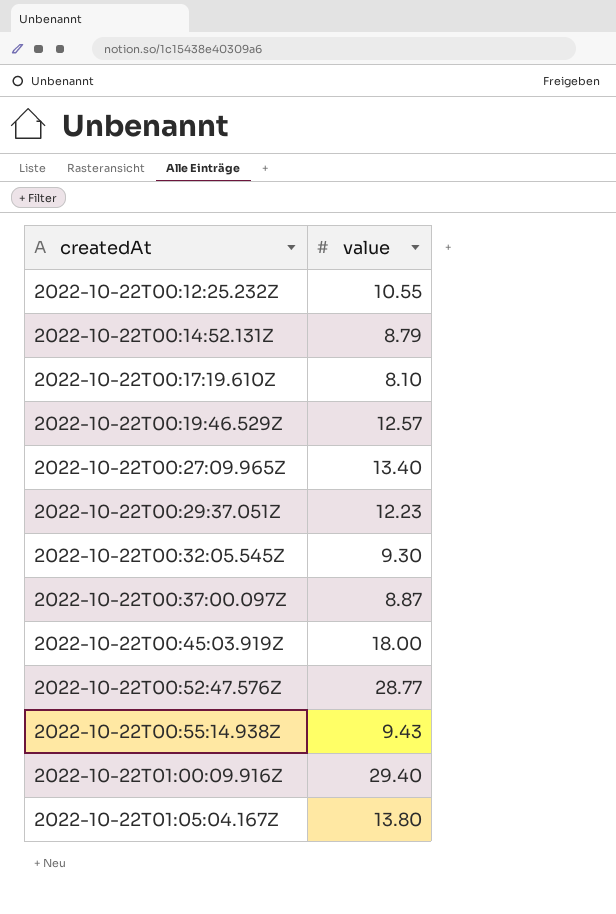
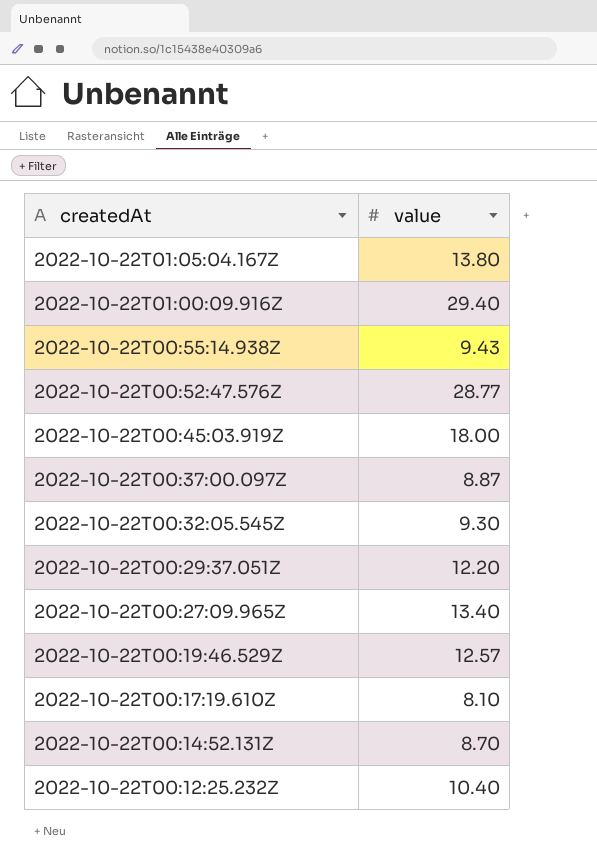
row order: createdAt ascending -> createdAt descending
2022-10-22T00:29:37.051Z | value: 12.23 -> 12.20
2022-10-22T00:14:52.131Z | value: 8.79 -> 8.70
2022-10-22T00:12:25.232Z | value: 10.55 -> 10.40

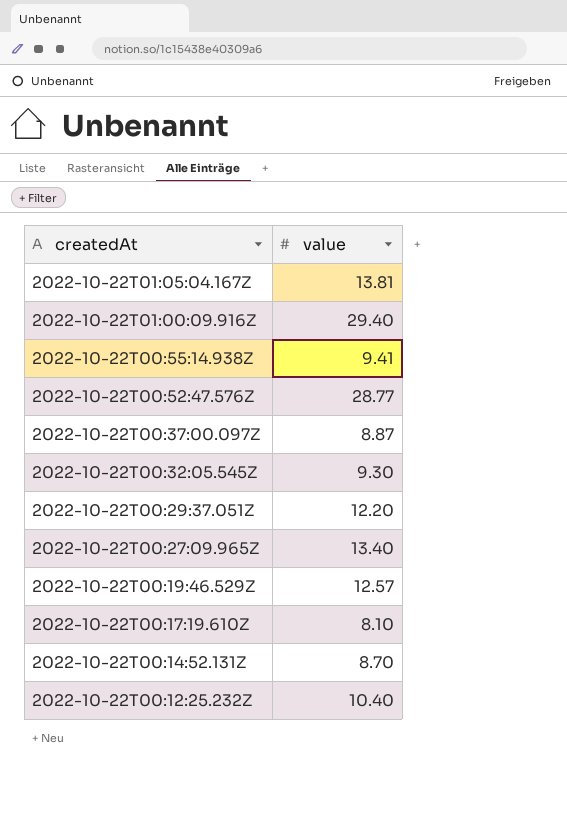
row 2022-10-22T00:45:03.919Z: 18.00 -> none
2022-10-22T01:05:04.167Z | value: 13.80 -> 13.81
2022-10-22T00:55:14.938Z | value: 9.43 -> 9.41

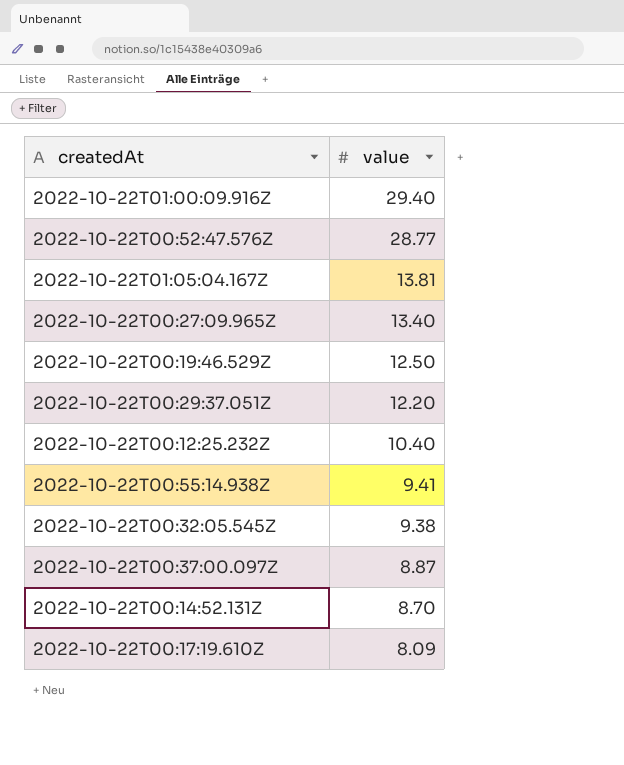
row order: createdAt descending -> value descending
2022-10-22T00:19:46.529Z | value: 12.57 -> 12.50
2022-10-22T00:32:05.545Z | value: 9.30 -> 9.38
2022-10-22T00:17:19.610Z | value: 8.10 -> 8.09

